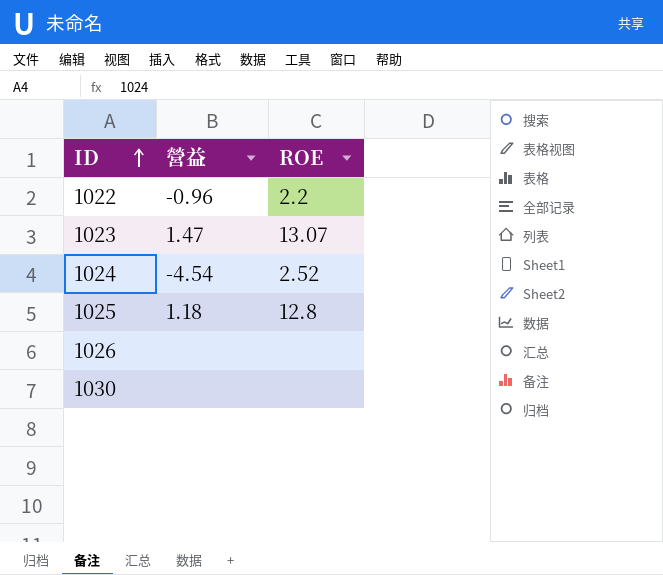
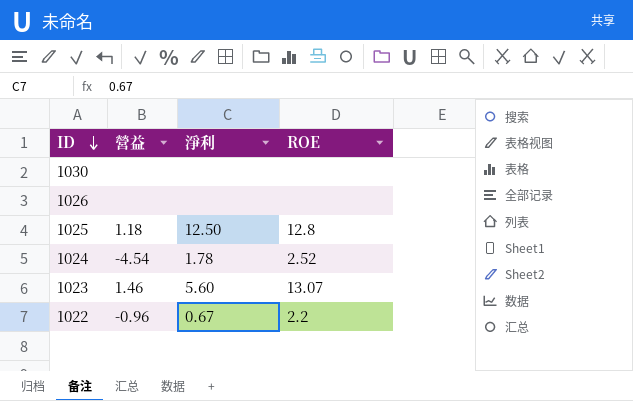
row order: ID ascending -> ID descending
column 淨利 | position: none -> 3
1023 | 營益: 1.47 -> 1.46

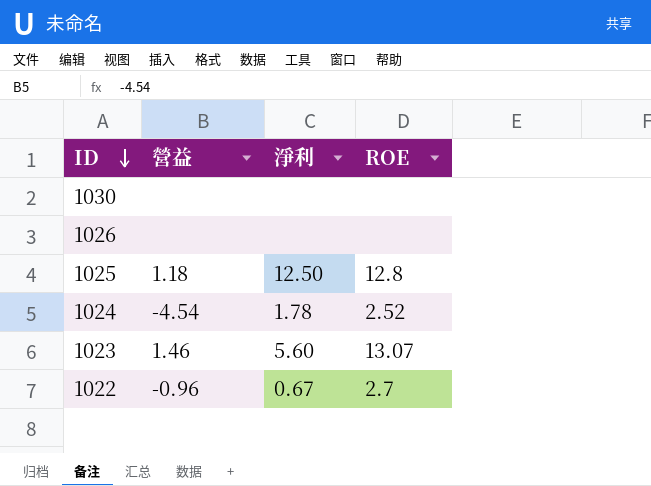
1022 | ROE: 2.2 -> 2.7

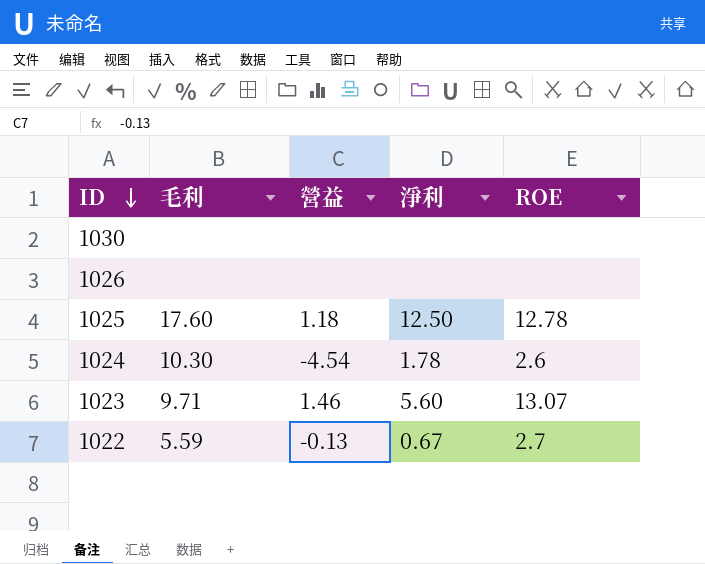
column 毛利 | position: none -> 2
1025 | ROE: 12.8 -> 12.78
1024 | ROE: 2.52 -> 2.6
1022 | 營益: -0.96 -> -0.13

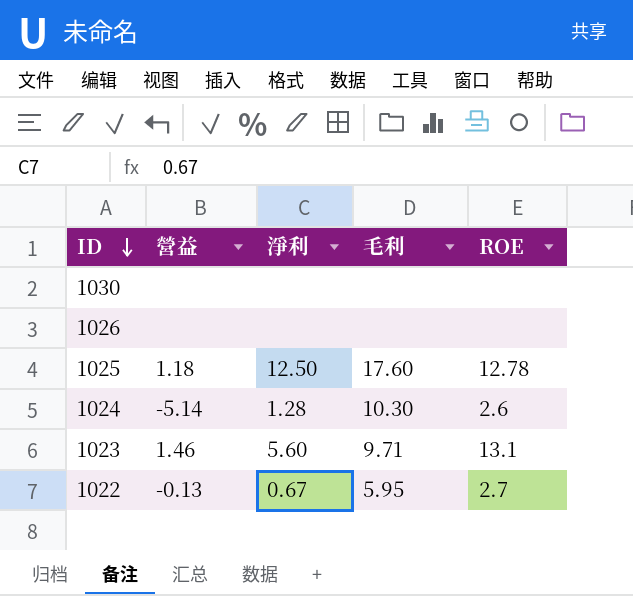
column 毛利 | position: 2 -> 4
1024 | 營益: -4.54 -> -5.14
1024 | 淨利: 1.78 -> 1.28
1023 | ROE: 13.07 -> 13.1
1022 | 毛利: 5.59 -> 5.95

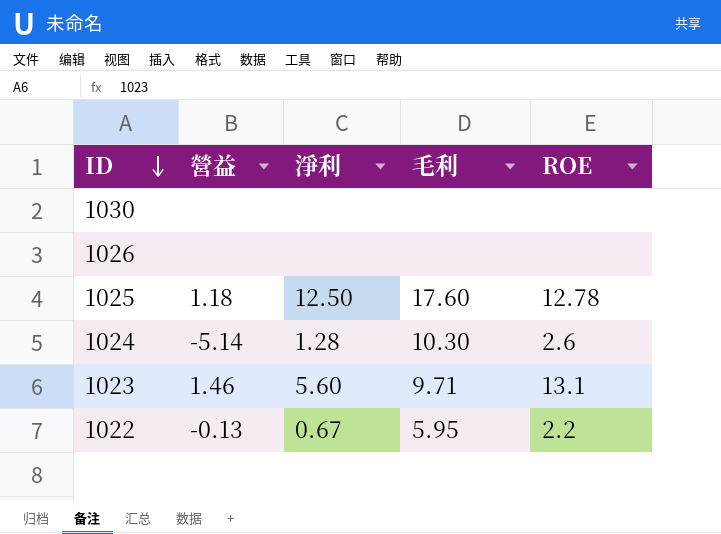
1022 | ROE: 2.7 -> 2.2

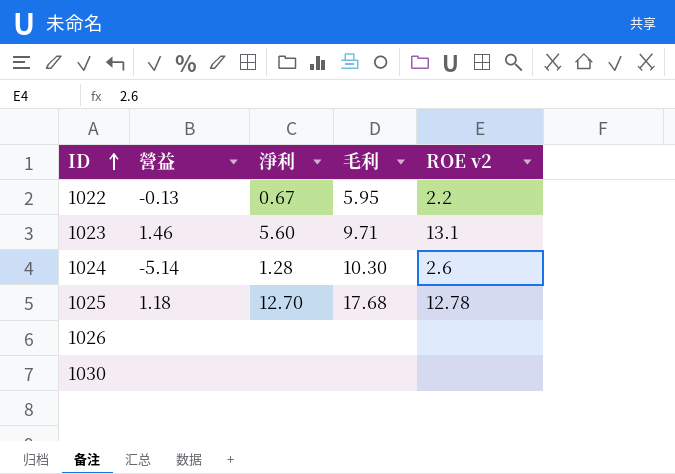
row order: ID descending -> ID ascending
column name: ROE -> ROE v2
1025 | 淨利: 12.50 -> 12.70
1025 | 毛利: 17.60 -> 17.68

